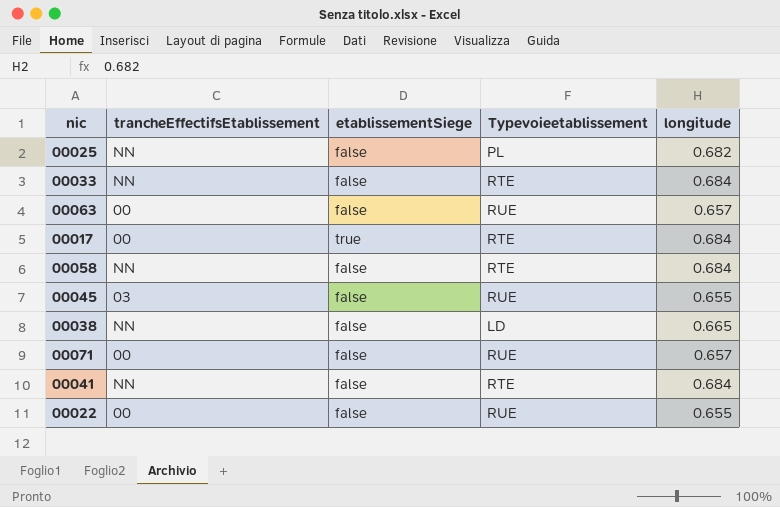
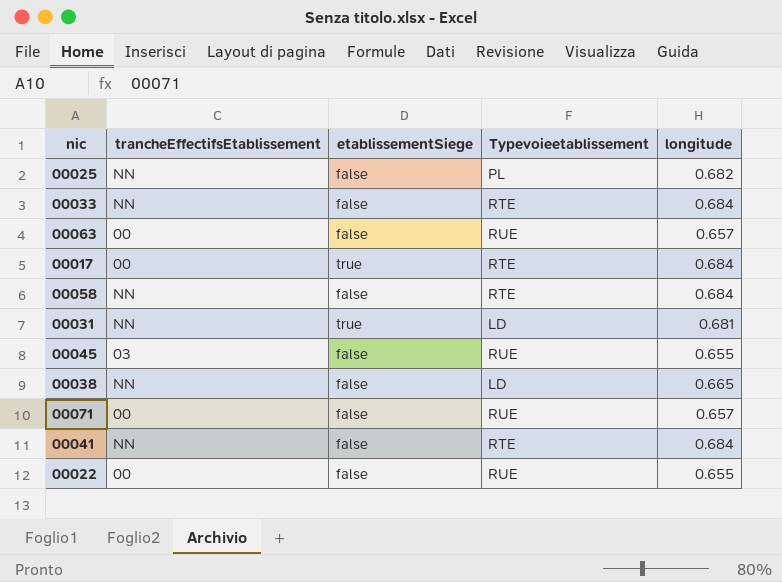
row 00031: none -> NN | true | LD | 0.681

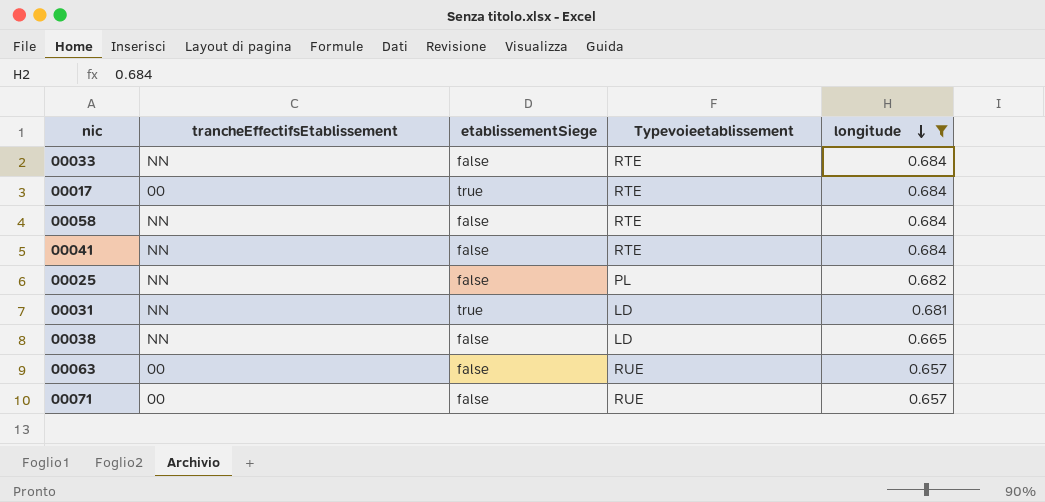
filter: none -> longitude != 0.655
row order: none -> longitude descending

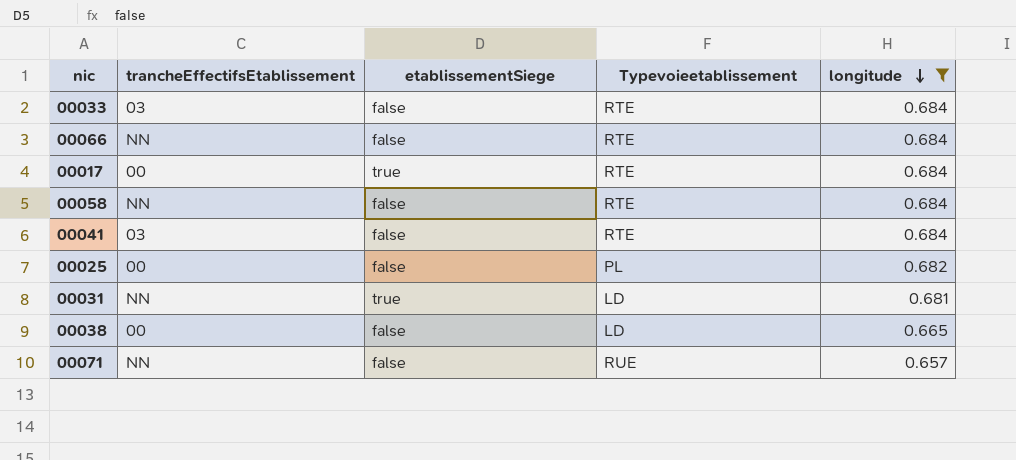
row 00063: 00 | false | RUE | 0.657 -> none
00033 | trancheEffectifsEtablissement: NN -> 03
row 00066: none -> NN | false | RTE | 0.684
00041 | trancheEffectifsEtablissement: NN -> 03
00025 | trancheEffectifsEtablissement: NN -> 00
00038 | trancheEffectifsEtablissement: NN -> 00
00071 | trancheEffectifsEtablissement: 00 -> NN

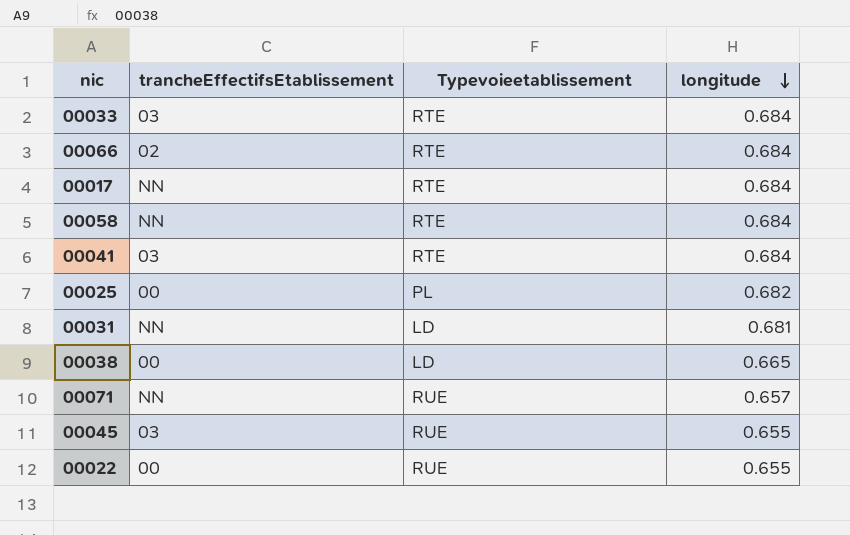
filter: longitude != 0.655 -> none
column etablissementSiege | position: 3 -> none
00066 | trancheEffectifsEtablissement: NN -> 02
00017 | trancheEffectifsEtablissement: 00 -> NN

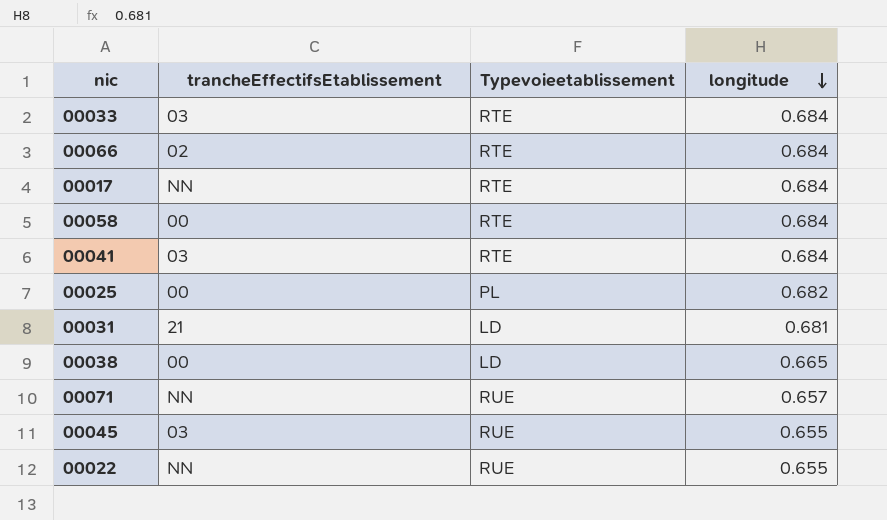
00058 | trancheEffectifsEtablissement: NN -> 00
00031 | trancheEffectifsEtablissement: NN -> 21
00022 | trancheEffectifsEtablissement: 00 -> NN

